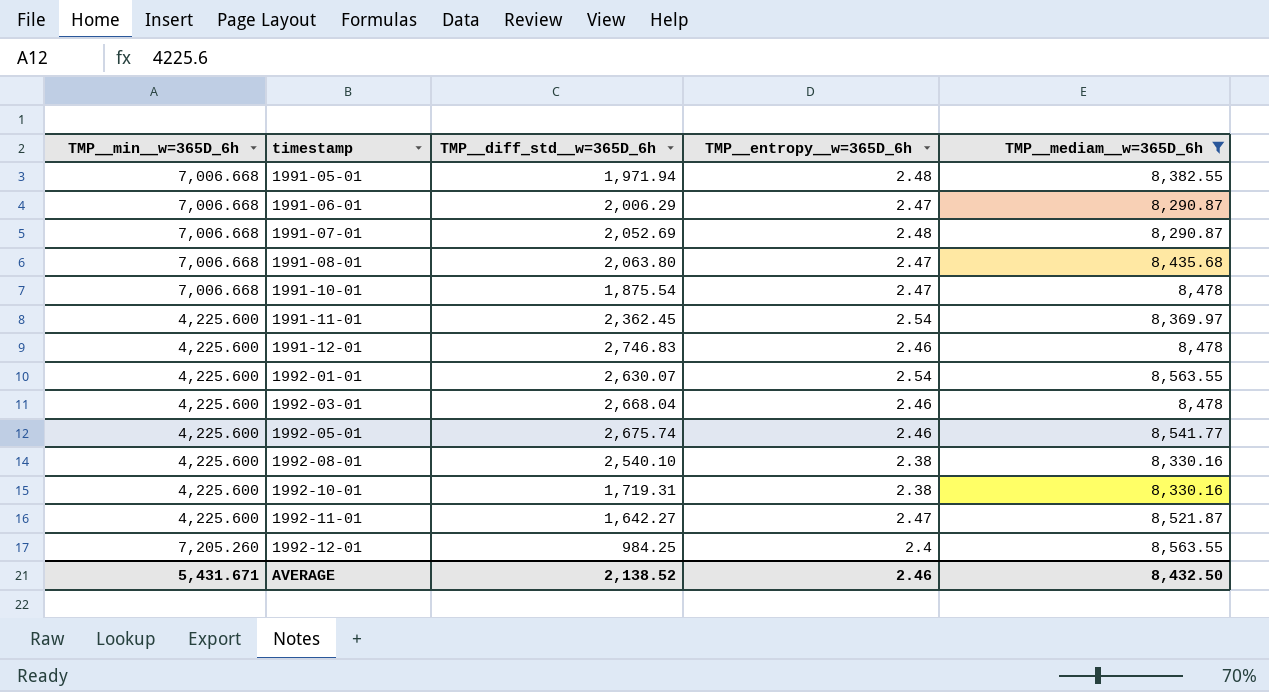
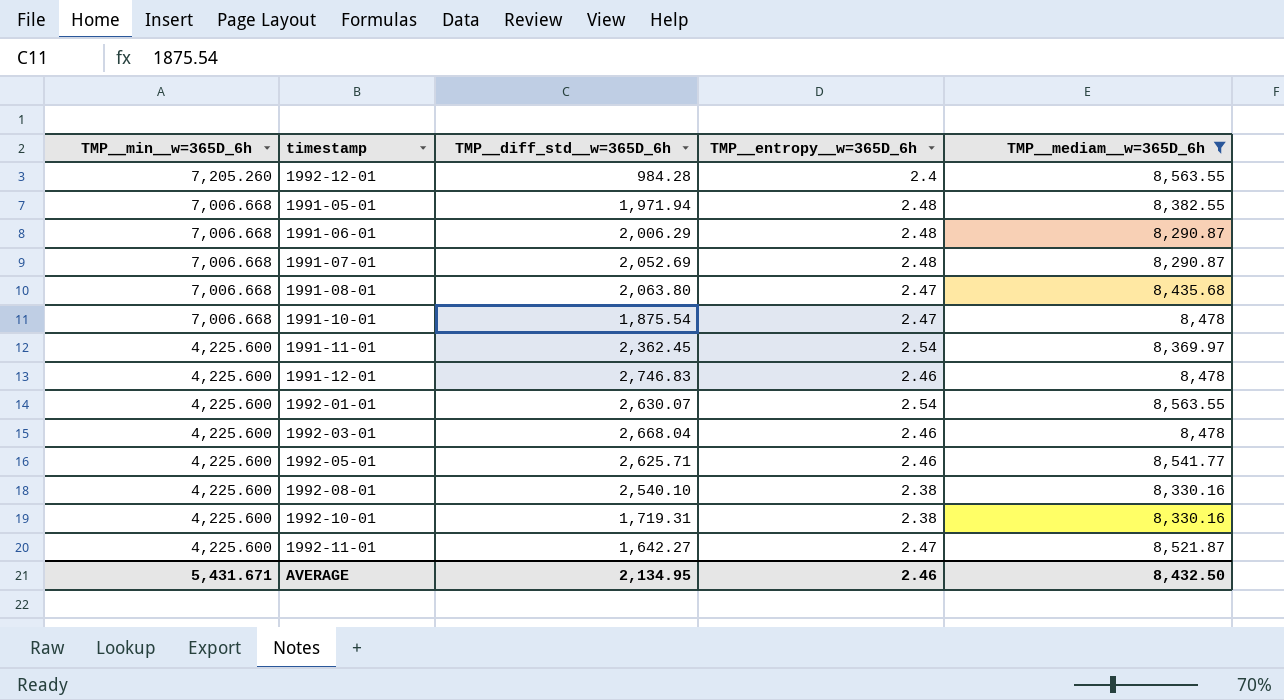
row order: timestamp ascending -> TMP__min__w=365D_6h descending
1992-12-01 | TMP__diff_std__w=365D_6h: 984.25 -> 984.28
1991-06-01 | TMP__entropy__w=365D_6h: 2.47 -> 2.48
1992-05-01 | TMP__diff_std__w=365D_6h: 2,675.74 -> 2,625.71
AVERAGE | TMP__diff_std__w=365D_6h: 2,138.52 -> 2,134.95

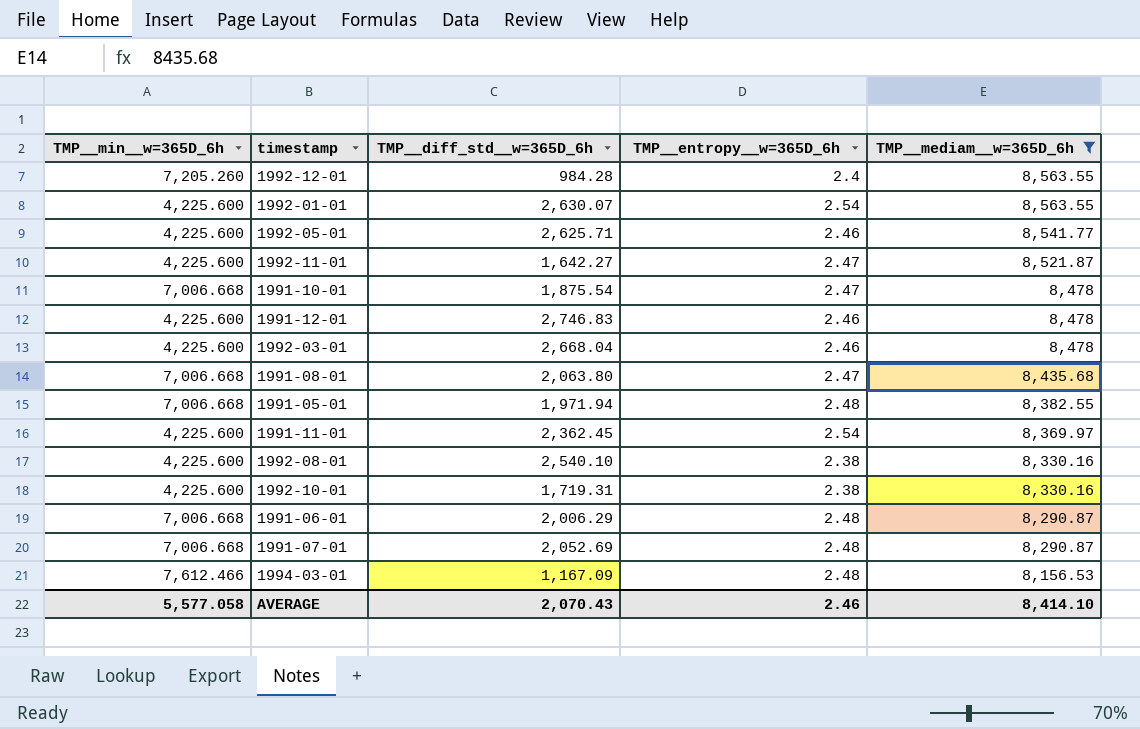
row order: TMP__min__w=365D_6h descending -> TMP__mediam__w=365D_6h descending
row 1994-03-01: none -> 7,612.466 | 1,167.09 | 2.48 | 8,156.53
AVERAGE | TMP__min__w=365D_6h: 5,431.671 -> 5,577.058
AVERAGE | TMP__diff_std__w=365D_6h: 2,134.95 -> 2,070.43
AVERAGE | TMP__mediam__w=365D_6h: 8,432.50 -> 8,414.10

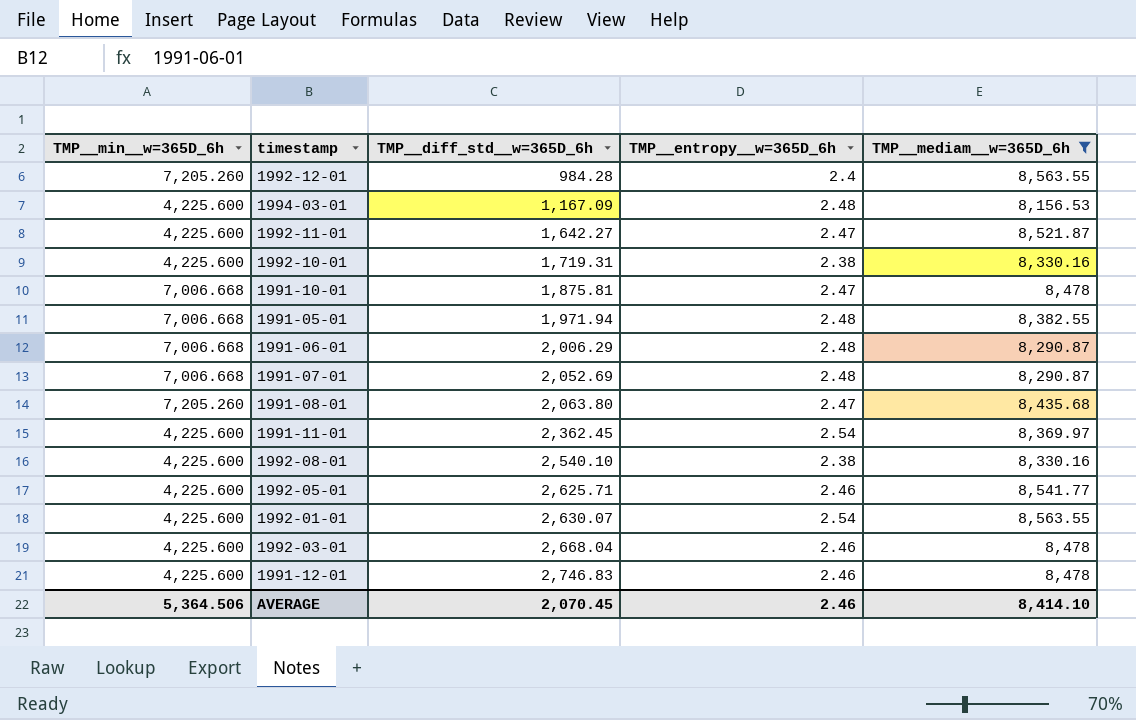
row order: TMP__mediam__w=365D_6h descending -> TMP__diff_std__w=365D_6h ascending
1994-03-01 | TMP__min__w=365D_6h: 7,612.466 -> 4,225.600
1991-10-01 | TMP__diff_std__w=365D_6h: 1,875.54 -> 1,875.81
1991-08-01 | TMP__min__w=365D_6h: 7,006.668 -> 7,205.260
AVERAGE | TMP__min__w=365D_6h: 5,577.058 -> 5,364.506
AVERAGE | TMP__diff_std__w=365D_6h: 2,070.43 -> 2,070.45

